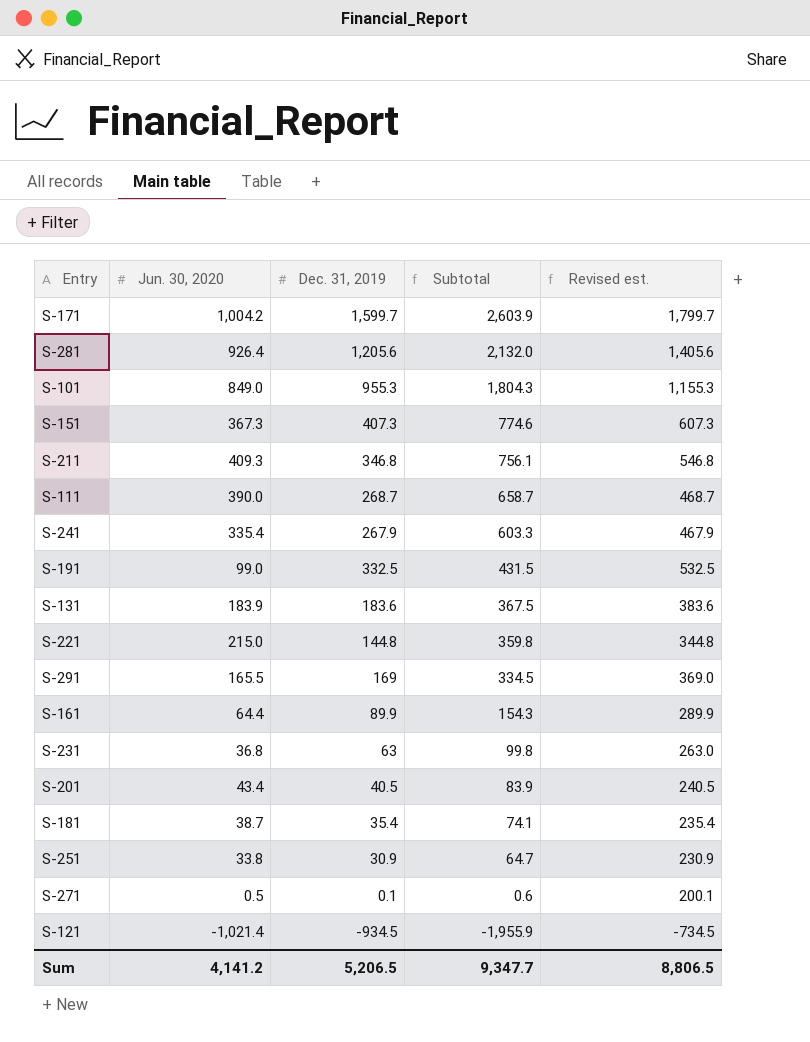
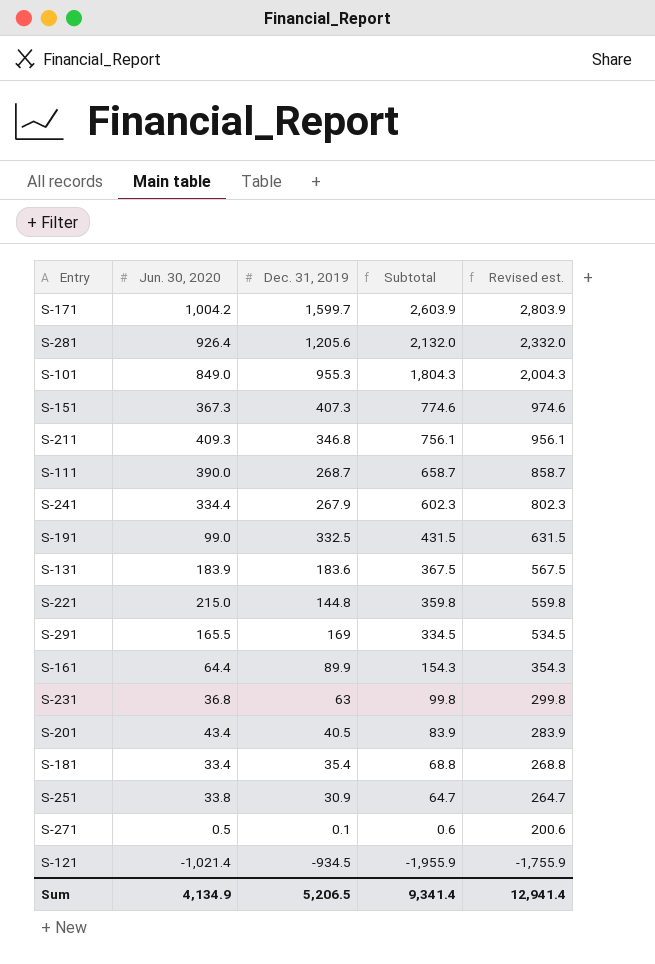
column Revised est. | formula: [Dec. 31, 2019] + 200 -> [Subtotal] + 200
S-241 | Jun. 30, 2020: 335.4 -> 334.4
S-241 | Subtotal: 603.3 -> 602.3
S-181 | Jun. 30, 2020: 38.7 -> 33.4
S-181 | Subtotal: 74.1 -> 68.8
Sum | Jun. 30, 2020: 4,141.2 -> 4,134.9
Sum | Subtotal: 9,347.7 -> 9,341.4
Sum | Revised est.: 8,806.5 -> 12,941.4

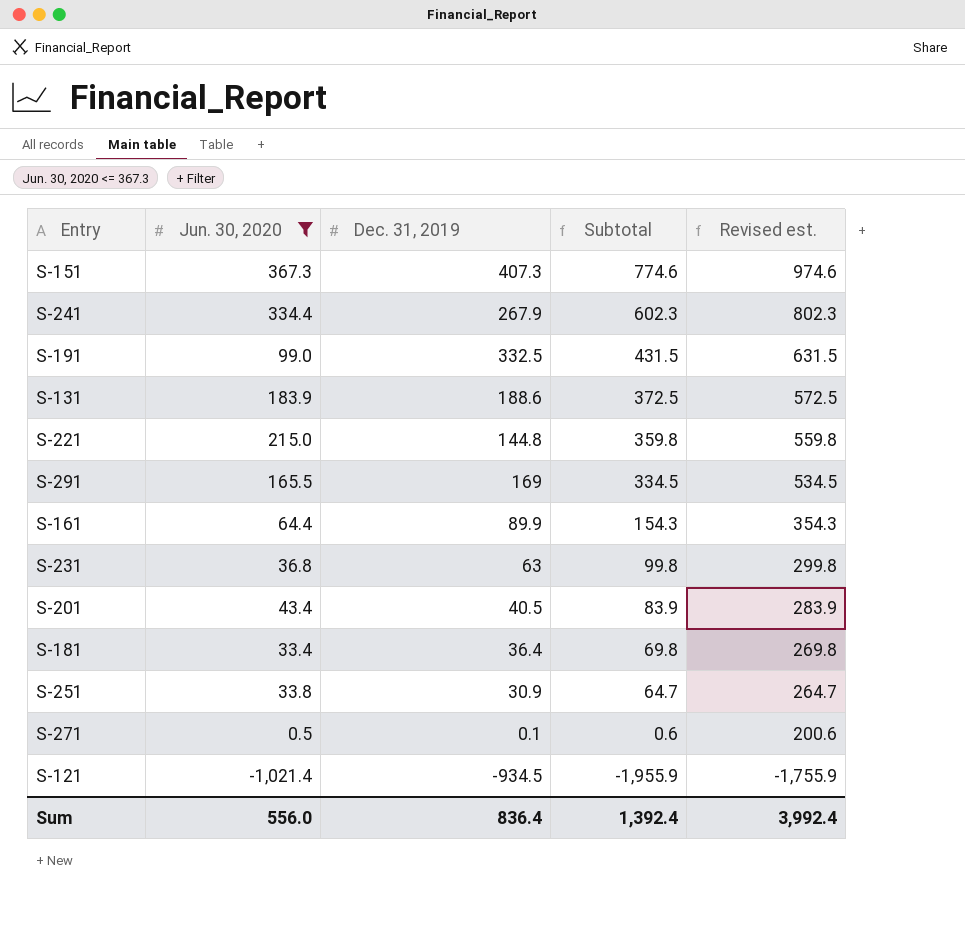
filter: none -> Jun. 30, 2020 <= 367.3
S-131 | Dec. 31, 2019: 183.6 -> 188.6
S-131 | Subtotal: 367.5 -> 372.5
S-131 | Revised est.: 567.5 -> 572.5
S-181 | Dec. 31, 2019: 35.4 -> 36.4
S-181 | Subtotal: 68.8 -> 69.8
S-181 | Revised est.: 268.8 -> 269.8
Sum | Jun. 30, 2020: 4,134.9 -> 556.0
Sum | Dec. 31, 2019: 5,206.5 -> 836.4
Sum | Subtotal: 9,341.4 -> 1,392.4
Sum | Revised est.: 12,941.4 -> 3,992.4

